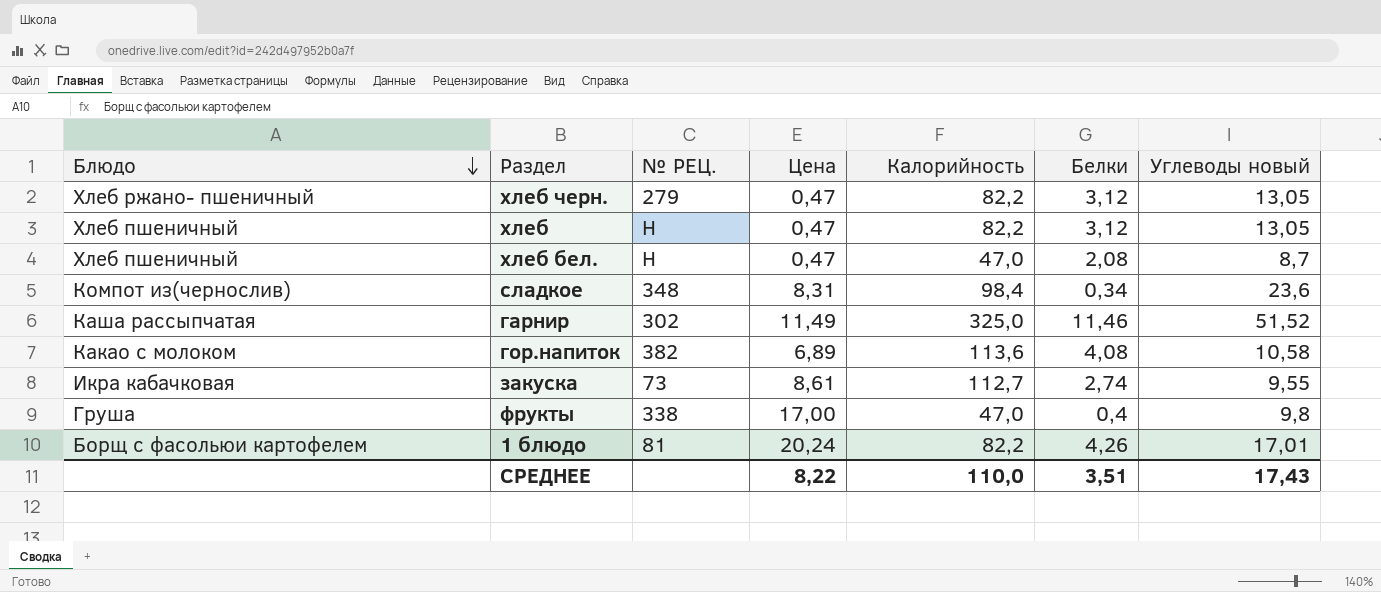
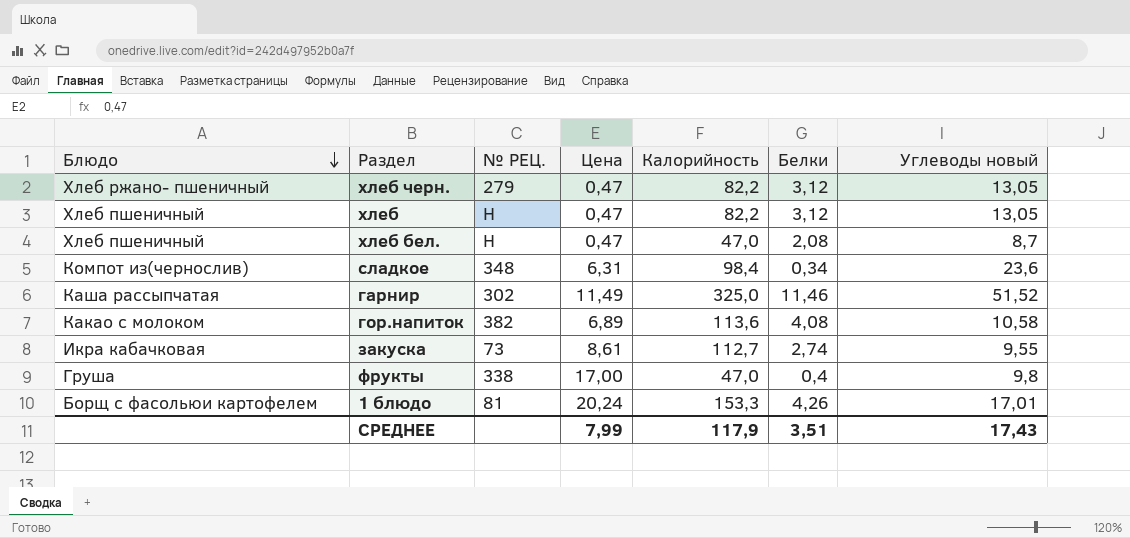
сладкое | Цена: 8,31 -> 6,31
1 блюдо | Калорийность: 82,2 -> 153,3
СРЕДНЕЕ | Цена: 8,22 -> 7,99
СРЕДНЕЕ | Калорийность: 110,0 -> 117,9

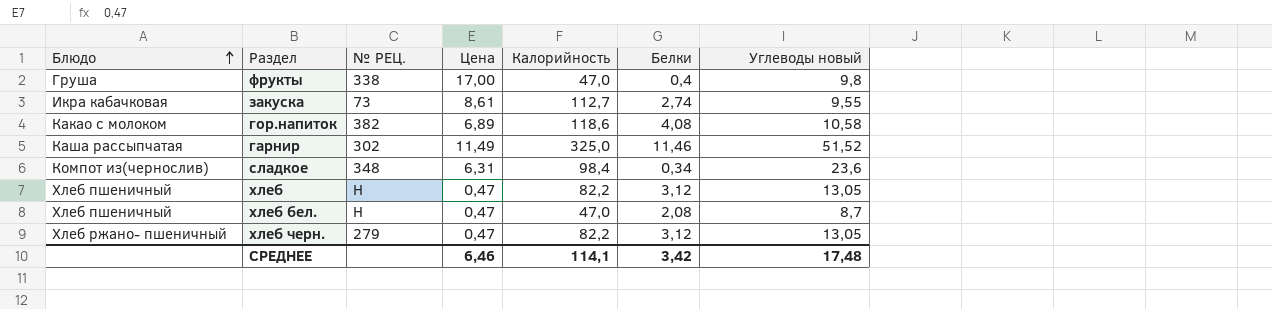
row order: Блюдо descending -> Блюдо ascending
row 1 блюдо: Борщ с фасольюи картофелем | 81 | 20,24 | 153,3 | 4,26 | 17,01 -> none
гор.напиток | Калорийность: 113,6 -> 118,6
СРЕДНЕЕ | Цена: 7,99 -> 6,46
СРЕДНЕЕ | Калорийность: 117,9 -> 114,1
СРЕДНЕЕ | Белки: 3,51 -> 3,42
СРЕДНЕЕ | Углеводы новый: 17,43 -> 17,48

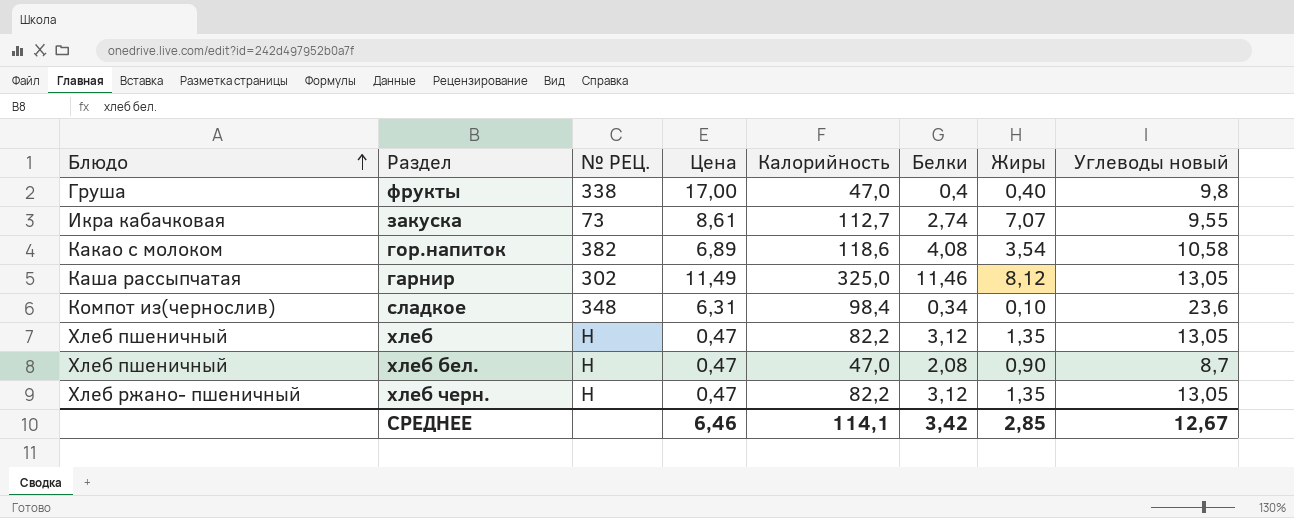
column Жиры | position: none -> 7
гарнир | Углеводы новый: 51,52 -> 13,05
хлеб черн. | № РЕЦ.: 279 -> Н
СРЕДНЕЕ | Углеводы новый: 17,48 -> 12,67

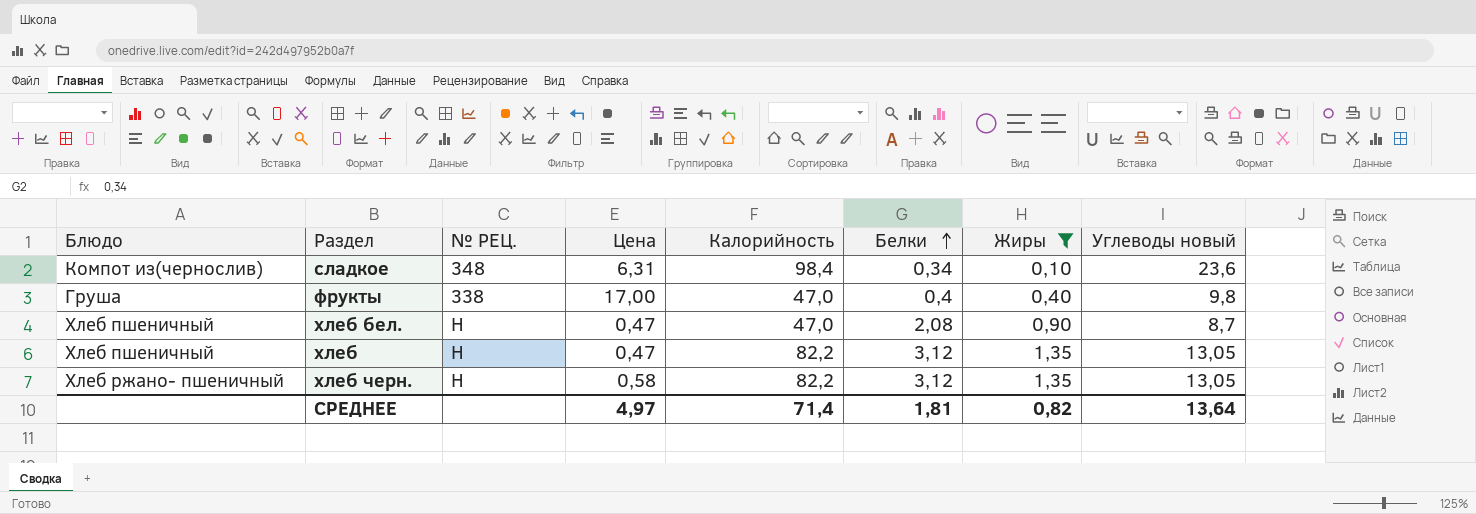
filter: none -> Жиры <= 1,35
row order: Блюдо ascending -> Белки ascending
хлеб черн. | Цена: 0,47 -> 0,58
СРЕДНЕЕ | Цена: 6,46 -> 4,97
СРЕДНЕЕ | Калорийность: 114,1 -> 71,4
СРЕДНЕЕ | Белки: 3,42 -> 1,81
СРЕДНЕЕ | Жиры: 2,85 -> 0,82
СРЕДНЕЕ | Углеводы новый: 12,67 -> 13,64

